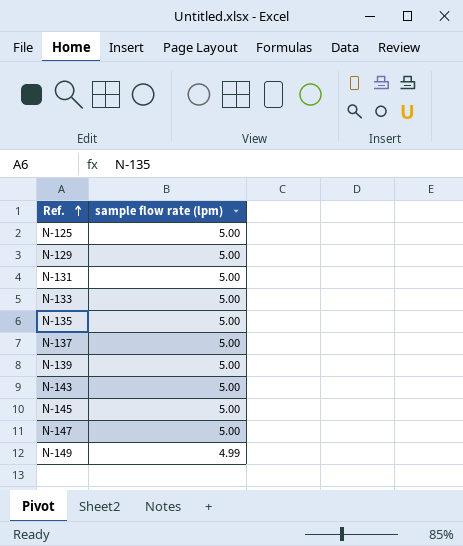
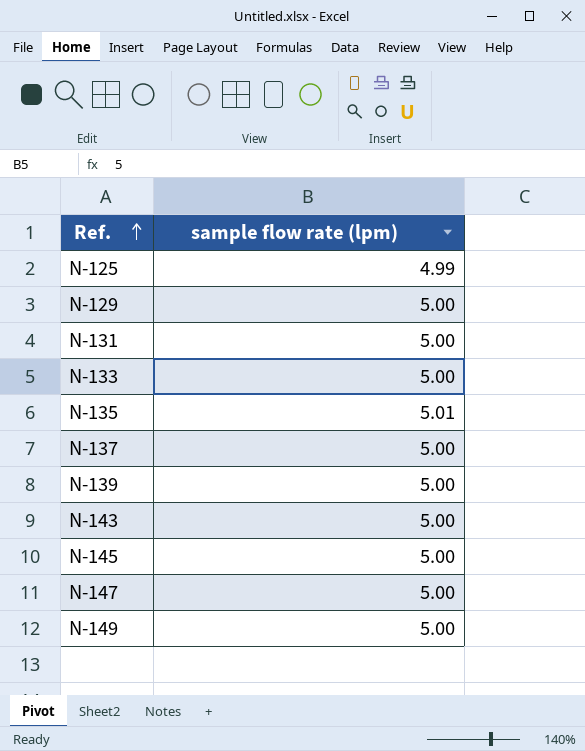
N-125 | sample flow rate (lpm): 5.00 -> 4.99
N-135 | sample flow rate (lpm): 5.00 -> 5.01
N-149 | sample flow rate (lpm): 4.99 -> 5.00

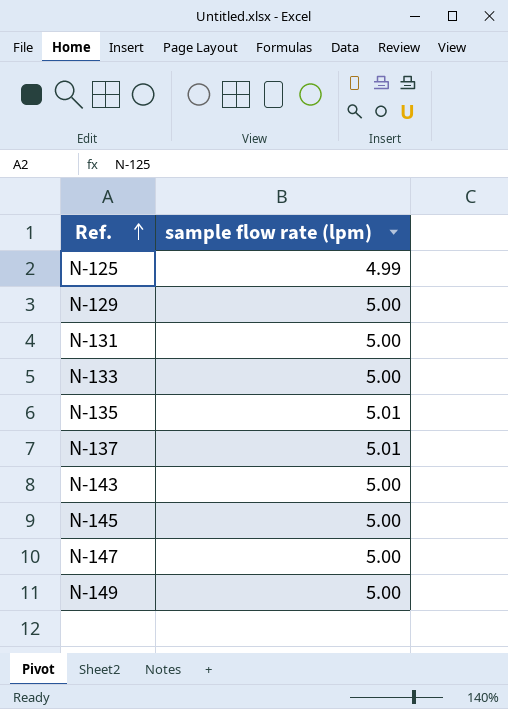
row N-139: 5.00 -> none
N-137 | sample flow rate (lpm): 5.00 -> 5.01

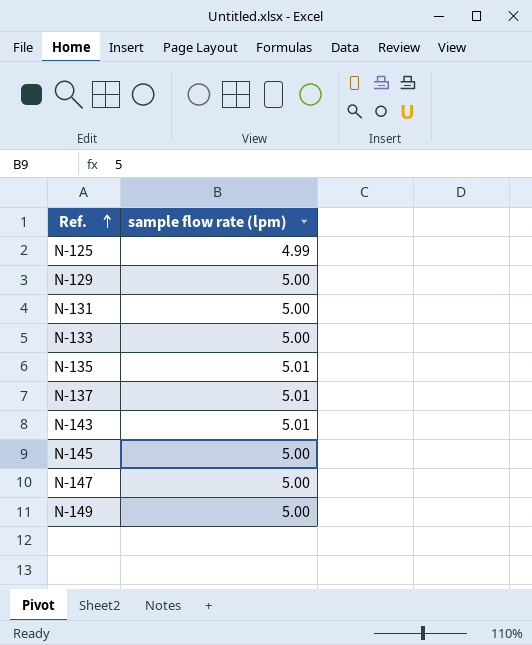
N-143 | sample flow rate (lpm): 5.00 -> 5.01

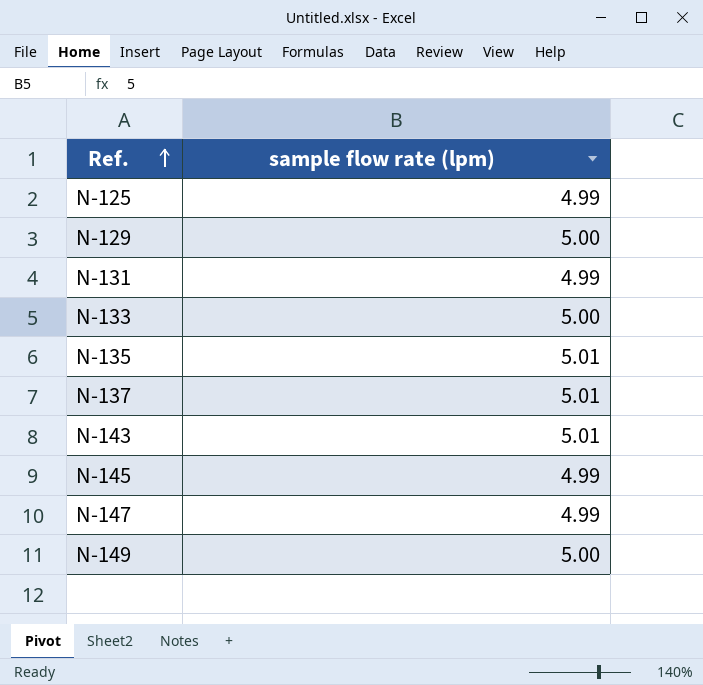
N-131 | sample flow rate (lpm): 5.00 -> 4.99
N-145 | sample flow rate (lpm): 5.00 -> 4.99
N-147 | sample flow rate (lpm): 5.00 -> 4.99

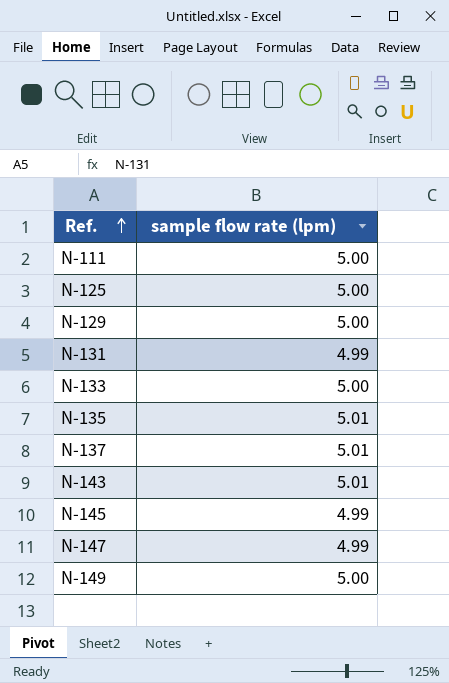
row N-111: none -> 5.00
N-125 | sample flow rate (lpm): 4.99 -> 5.00

